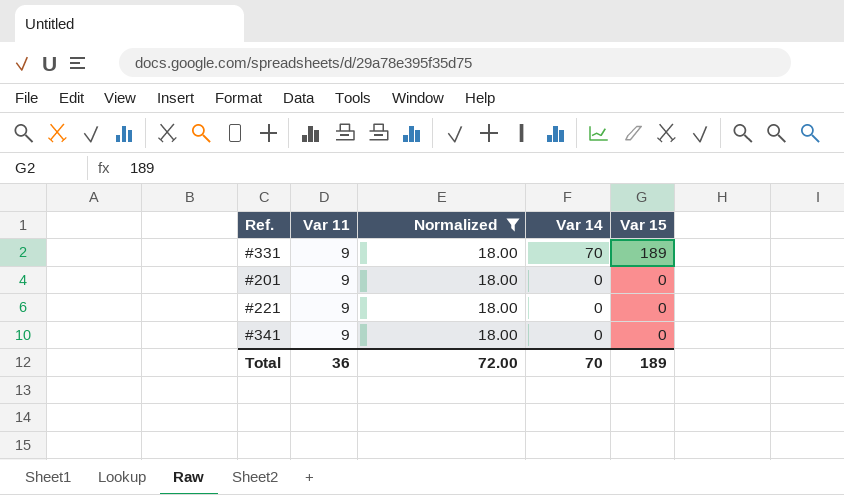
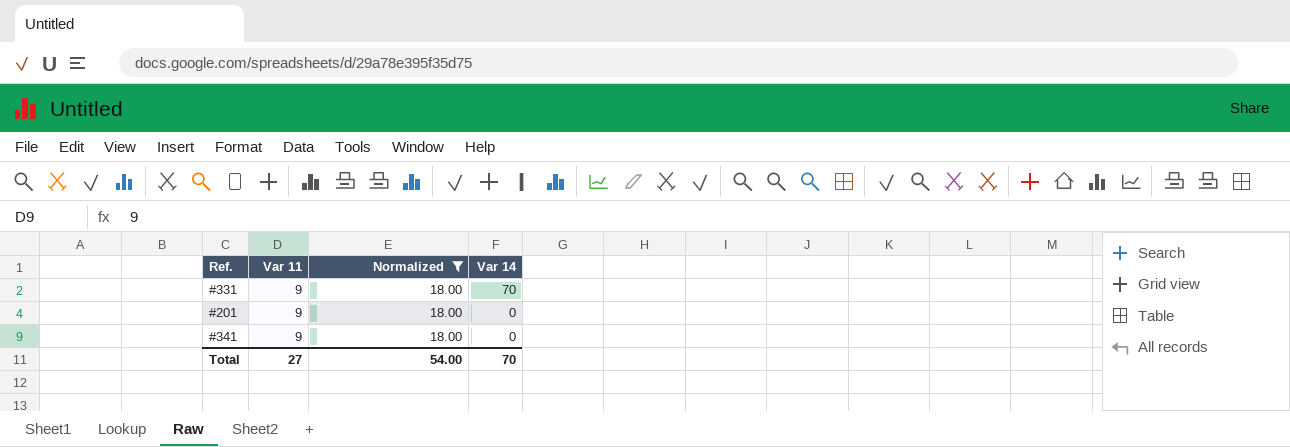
column Var 15 | position: 5 -> none
row #221: 9 | 18.00 | 0 | 0 -> none
Total | Var 11: 36 -> 27
Total | Normalized: 72.00 -> 54.00

